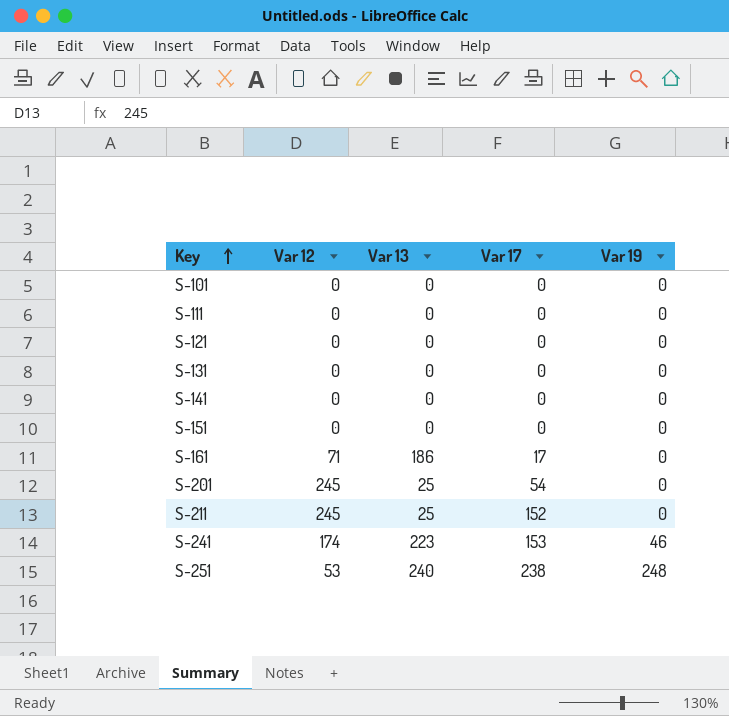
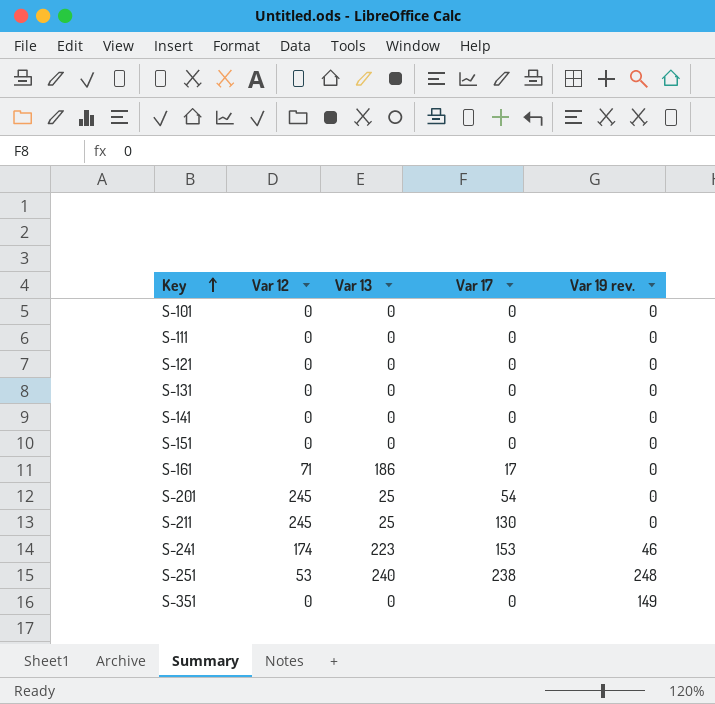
column name: Var 19 -> Var 19 rev.
S-211 | Var 17: 152 -> 130
row S-351: none -> 0 | 0 | 0 | 149

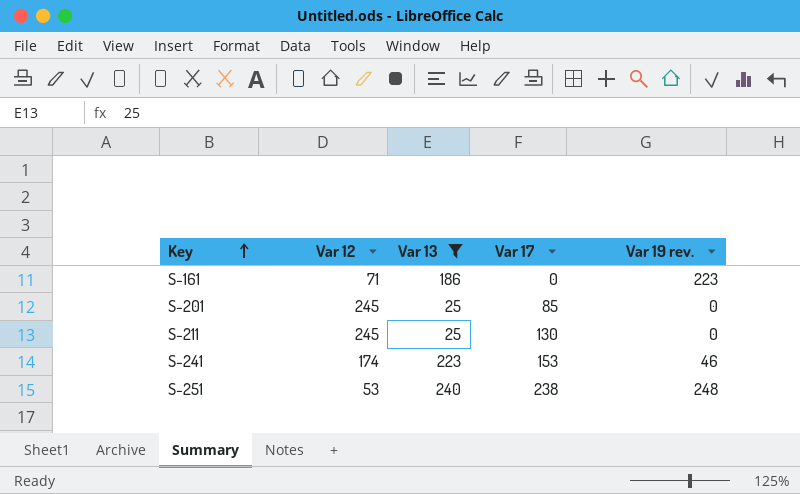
filter: none -> Var 13 != 0
S-161 | Var 17: 17 -> 0
S-161 | Var 19 rev.: 0 -> 223
S-201 | Var 17: 54 -> 85

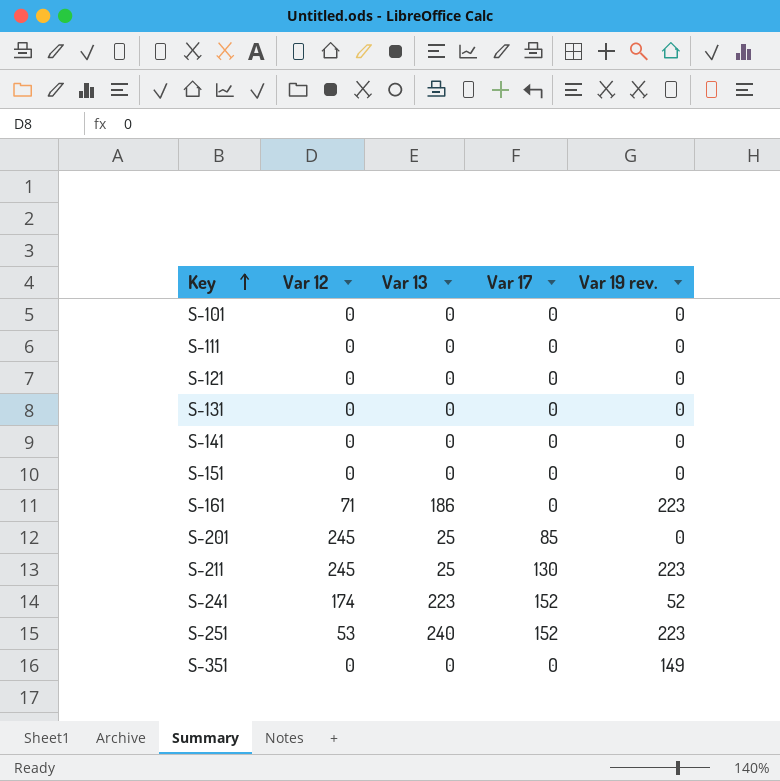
filter: Var 13 != 0 -> none
S-211 | Var 19 rev.: 0 -> 223
S-241 | Var 17: 153 -> 152
S-241 | Var 19 rev.: 46 -> 52
S-251 | Var 17: 238 -> 152
S-251 | Var 19 rev.: 248 -> 223

